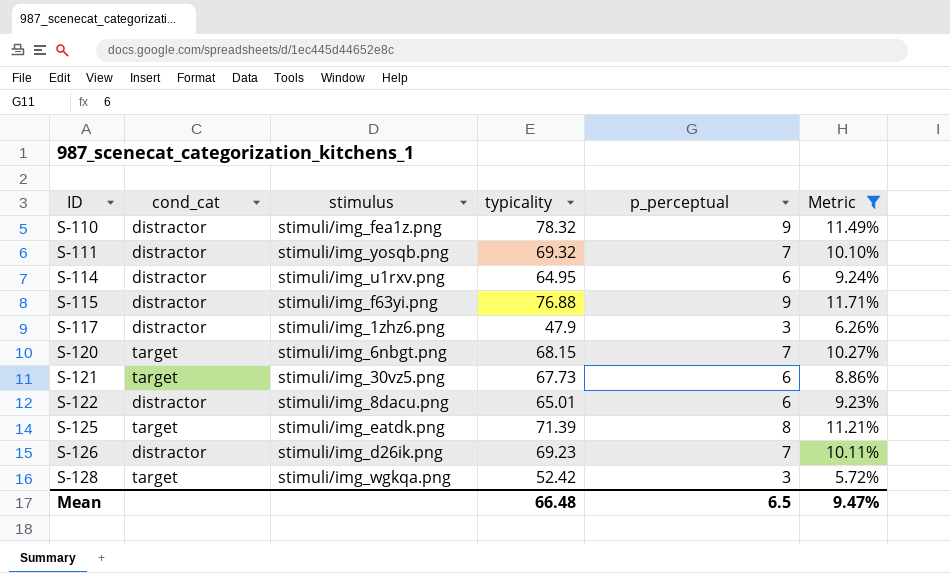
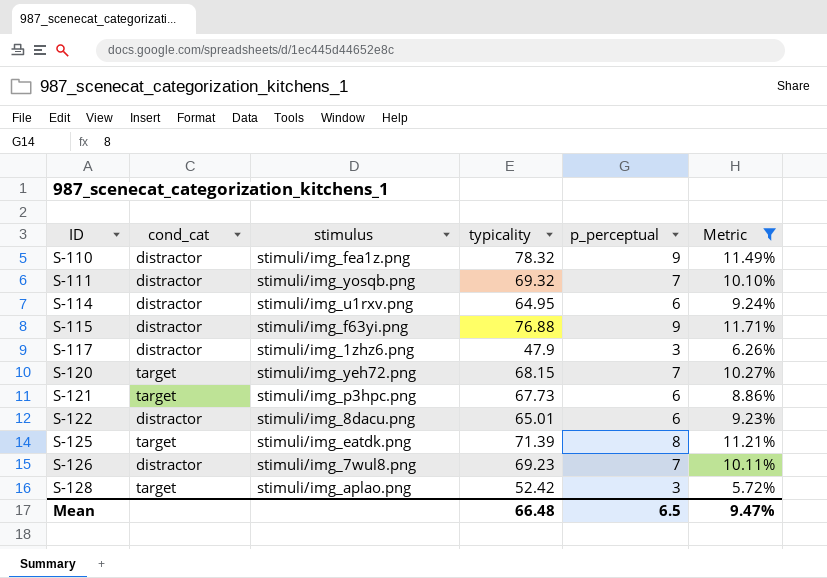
S-120 | stimulus: stimuli/img_6nbgt.png -> stimuli/img_yeh72.png
S-121 | stimulus: stimuli/img_30vz5.png -> stimuli/img_p3hpc.png
S-126 | stimulus: stimuli/img_d26ik.png -> stimuli/img_7wul8.png
S-128 | stimulus: stimuli/img_wgkqa.png -> stimuli/img_aplao.png

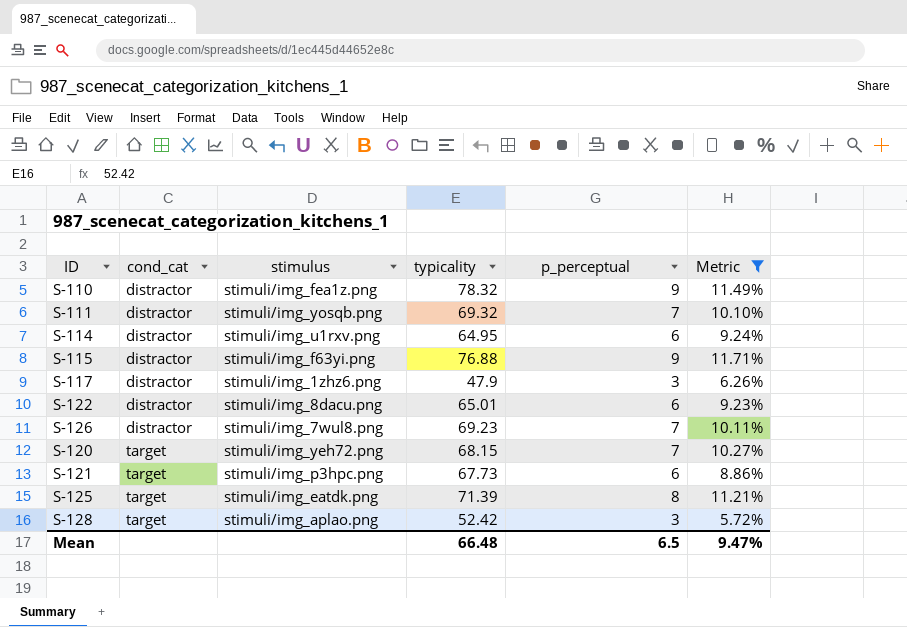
row order: ID ascending -> cond_cat ascending

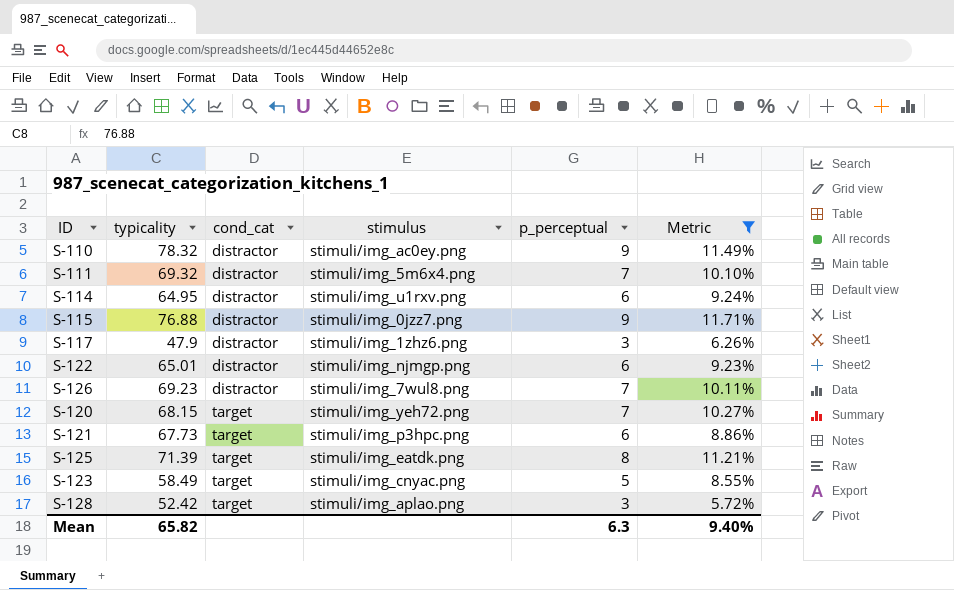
column typicality | position: 4 -> 2
S-110 | stimulus: stimuli/img_fea1z.png -> stimuli/img_ac0ey.png
S-111 | stimulus: stimuli/img_yosqb.png -> stimuli/img_5m6x4.png
S-115 | stimulus: stimuli/img_f63yi.png -> stimuli/img_0jzz7.png
S-122 | stimulus: stimuli/img_8dacu.png -> stimuli/img_njmgp.png
row S-123: none -> 58.49 | target | stimuli/img_cnyac.png | 5 | 8.55%
Mean | typicality: 66.48 -> 65.82
Mean | p_perceptual: 6.5 -> 6.3
Mean | Metric: 9.47% -> 9.40%

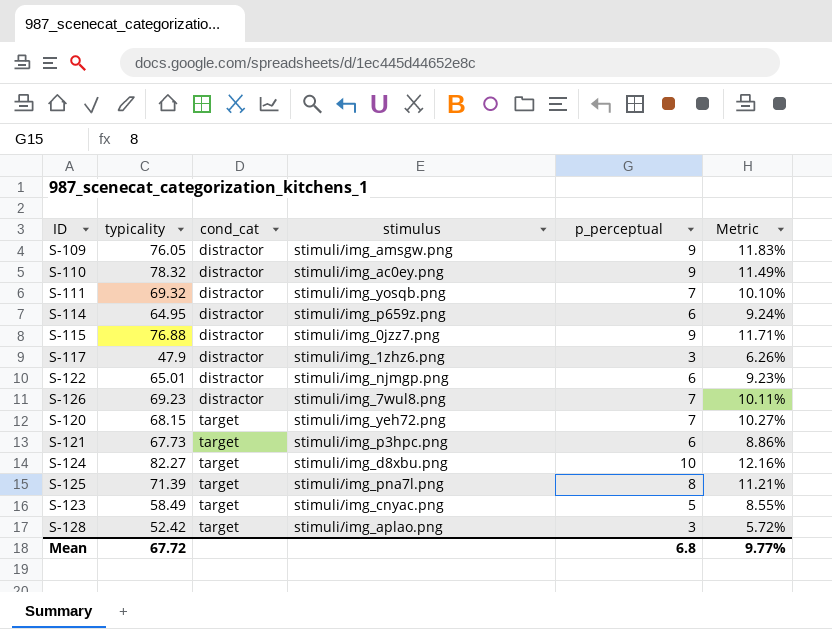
filter: Metric <= 11.71% -> none
S-111 | stimulus: stimuli/img_5m6x4.png -> stimuli/img_yosqb.png
S-114 | stimulus: stimuli/img_u1rxv.png -> stimuli/img_p659z.png
S-125 | stimulus: stimuli/img_eatdk.png -> stimuli/img_pna7l.png
Mean | typicality: 65.82 -> 67.72
Mean | p_perceptual: 6.3 -> 6.8
Mean | Metric: 9.40% -> 9.77%

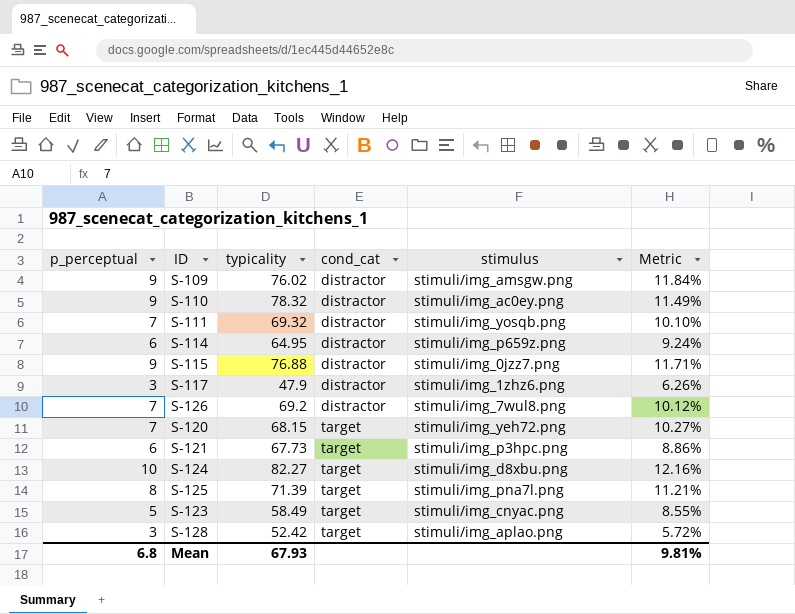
column p_perceptual | position: 5 -> 1
row S-122: 65.01 | distractor | stimuli/img_njmgp.png | 6 | 9.23% -> none
S-109 | typicality: 76.05 -> 76.02
S-109 | Metric: 11.83% -> 11.84%
S-126 | typicality: 69.23 -> 69.2
S-126 | Metric: 10.11% -> 10.12%
Mean | typicality: 67.72 -> 67.93
Mean | Metric: 9.77% -> 9.81%

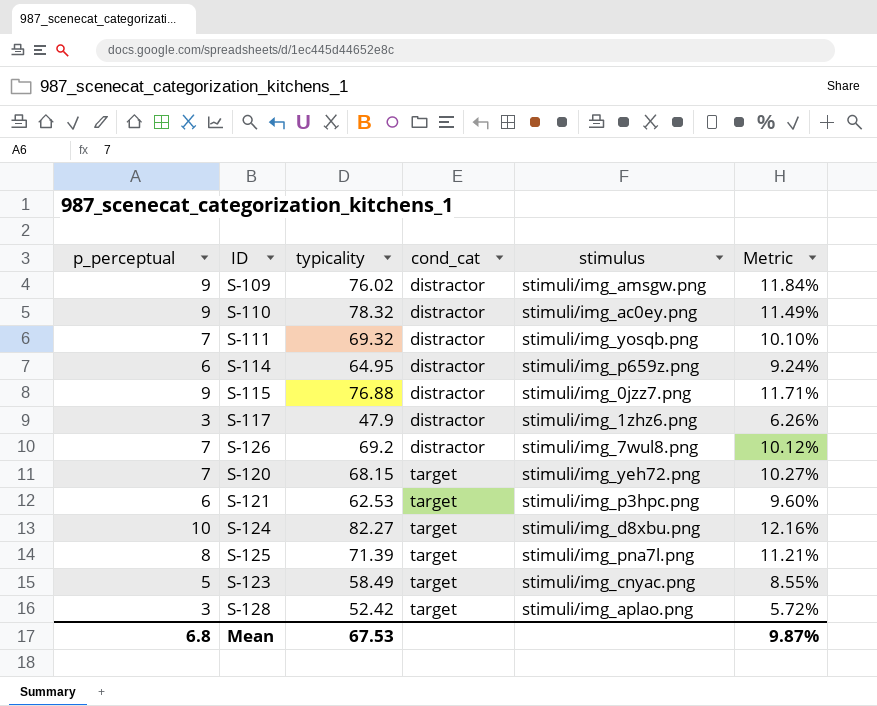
S-121 | typicality: 67.73 -> 62.53
S-121 | Metric: 8.86% -> 9.60%
Mean | typicality: 67.93 -> 67.53
Mean | Metric: 9.81% -> 9.87%

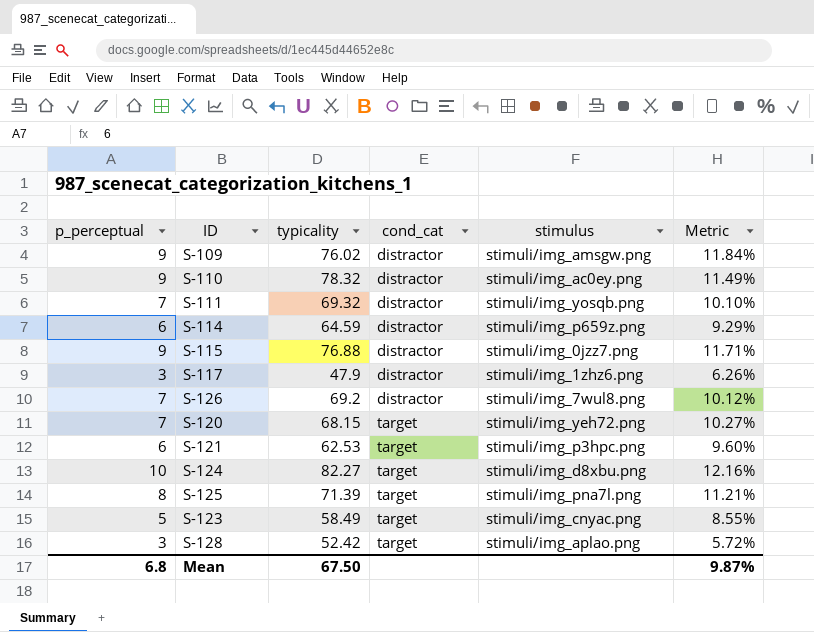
S-114 | typicality: 64.95 -> 64.59
S-114 | Metric: 9.24% -> 9.29%
Mean | typicality: 67.53 -> 67.50

